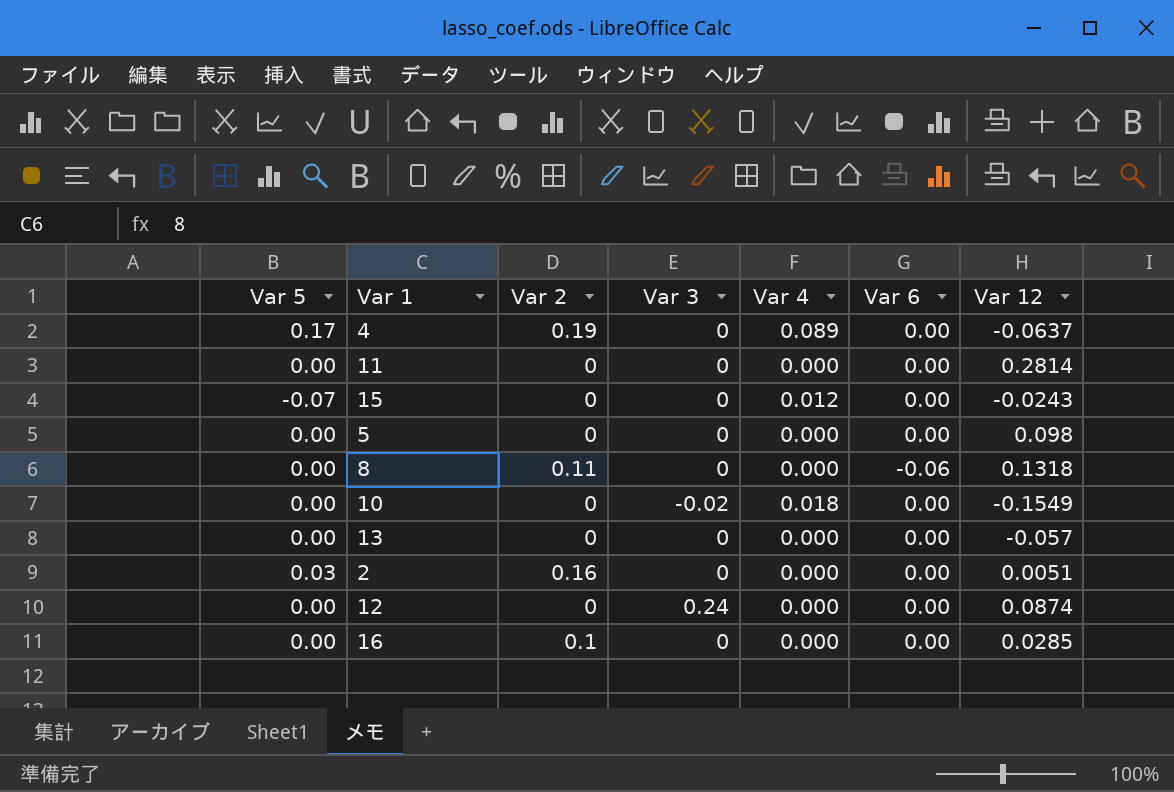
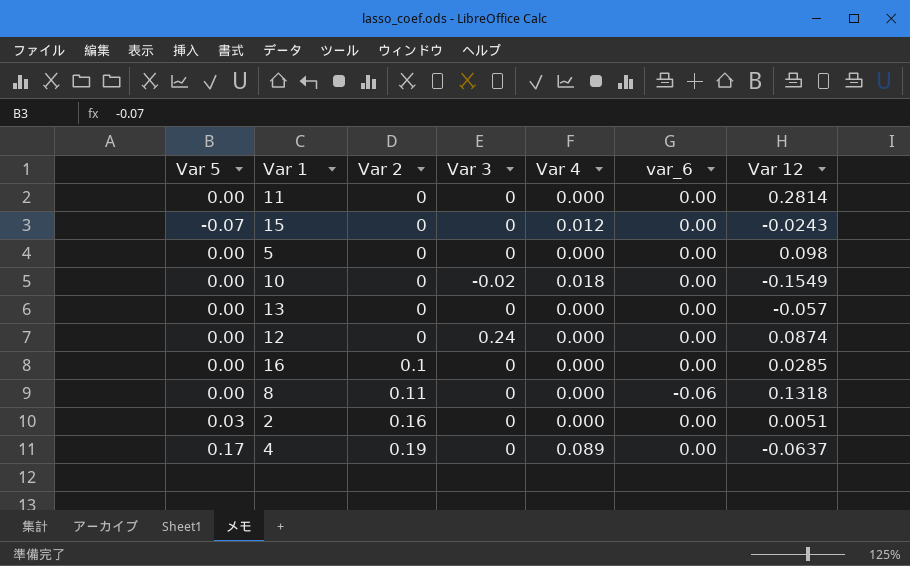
row order: none -> Var 2 ascending
column name: Var 6 -> var_6

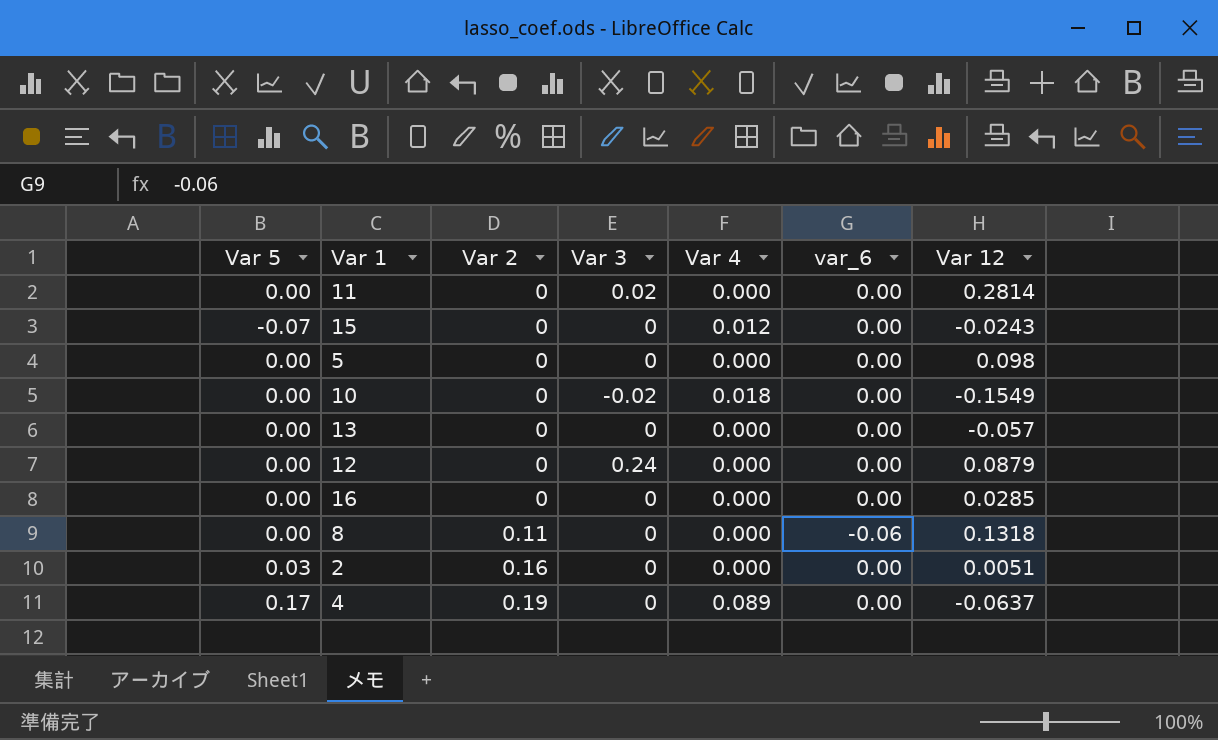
11 | Var 3: 0 -> 0.02
12 | Var 12: 0.0874 -> 0.0879
16 | Var 2: 0.1 -> 0

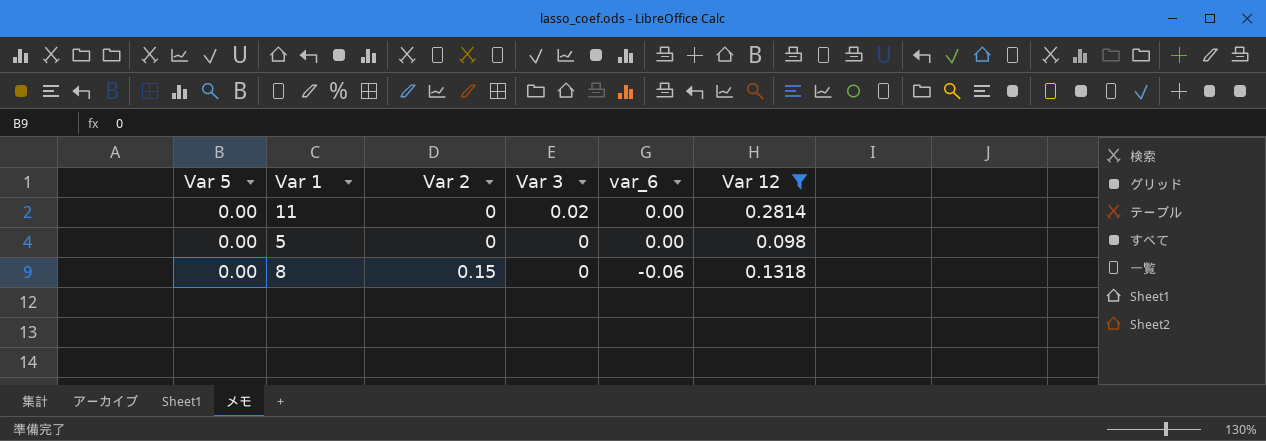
filter: none -> Var 12 >= 0.098
column Var 4 | position: 5 -> none
8 | Var 2: 0.11 -> 0.15

